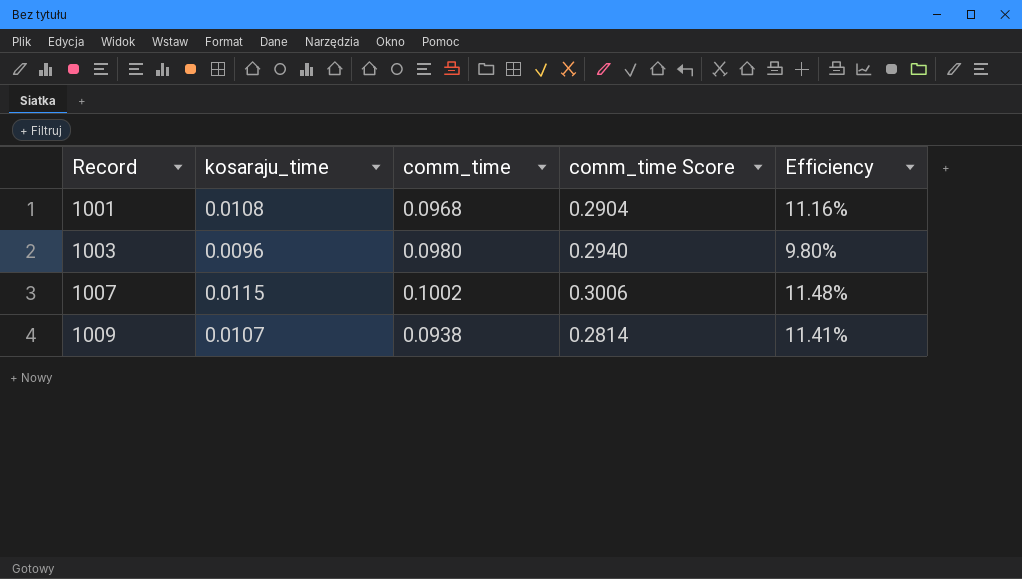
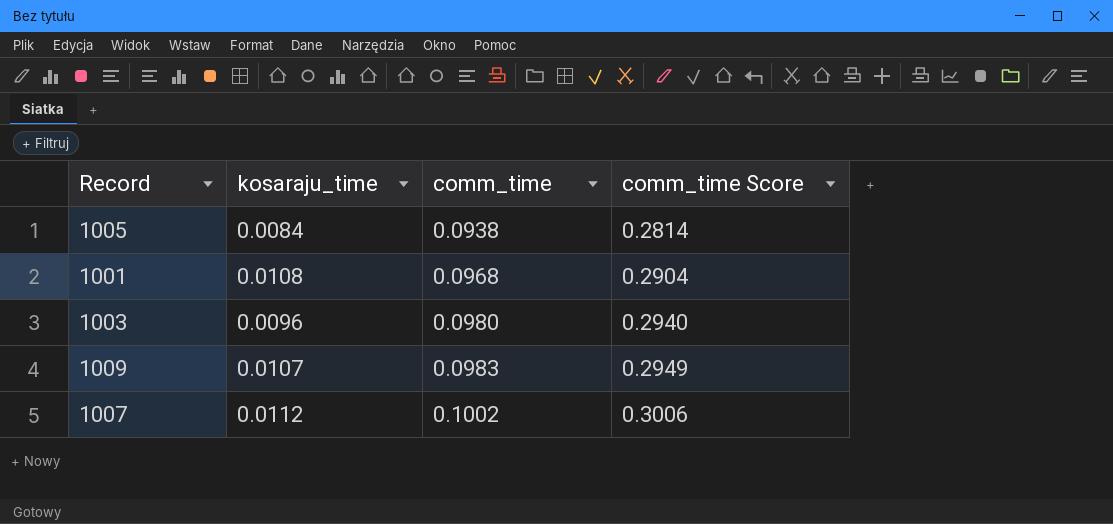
row order: Record ascending -> comm_time ascending
column Efficiency | formula: [kosaraju_time] / [comm_time] -> none
row 1005: none -> 0.0084 | 0.0938 | 0.2814
1009 | comm_time: 0.0938 -> 0.0983
1009 | comm_time Score: 0.2814 -> 0.2949
1007 | kosaraju_time: 0.0115 -> 0.0112

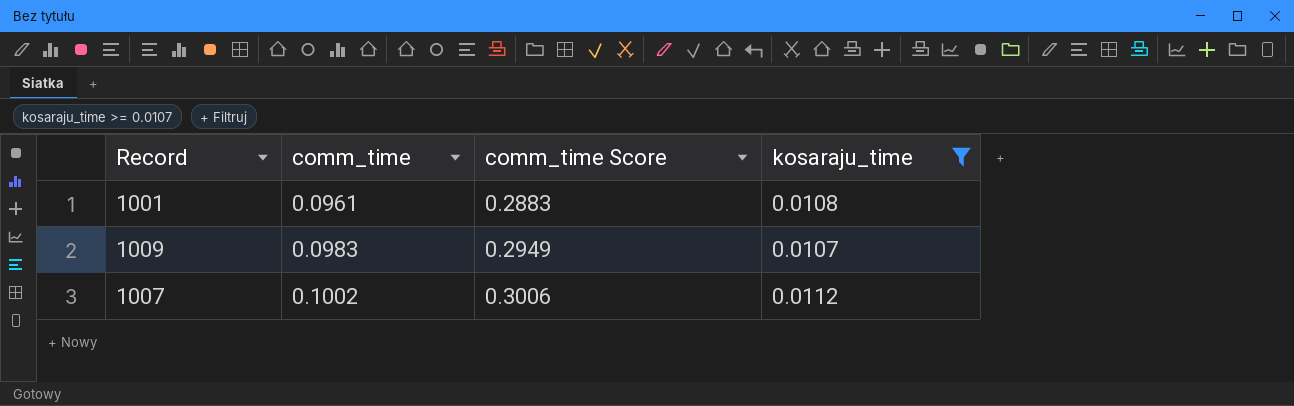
filter: none -> kosaraju_time >= 0.0107
column kosaraju_time | position: 2 -> 4
1001 | comm_time: 0.0968 -> 0.0961
1001 | comm_time Score: 0.2904 -> 0.2883

